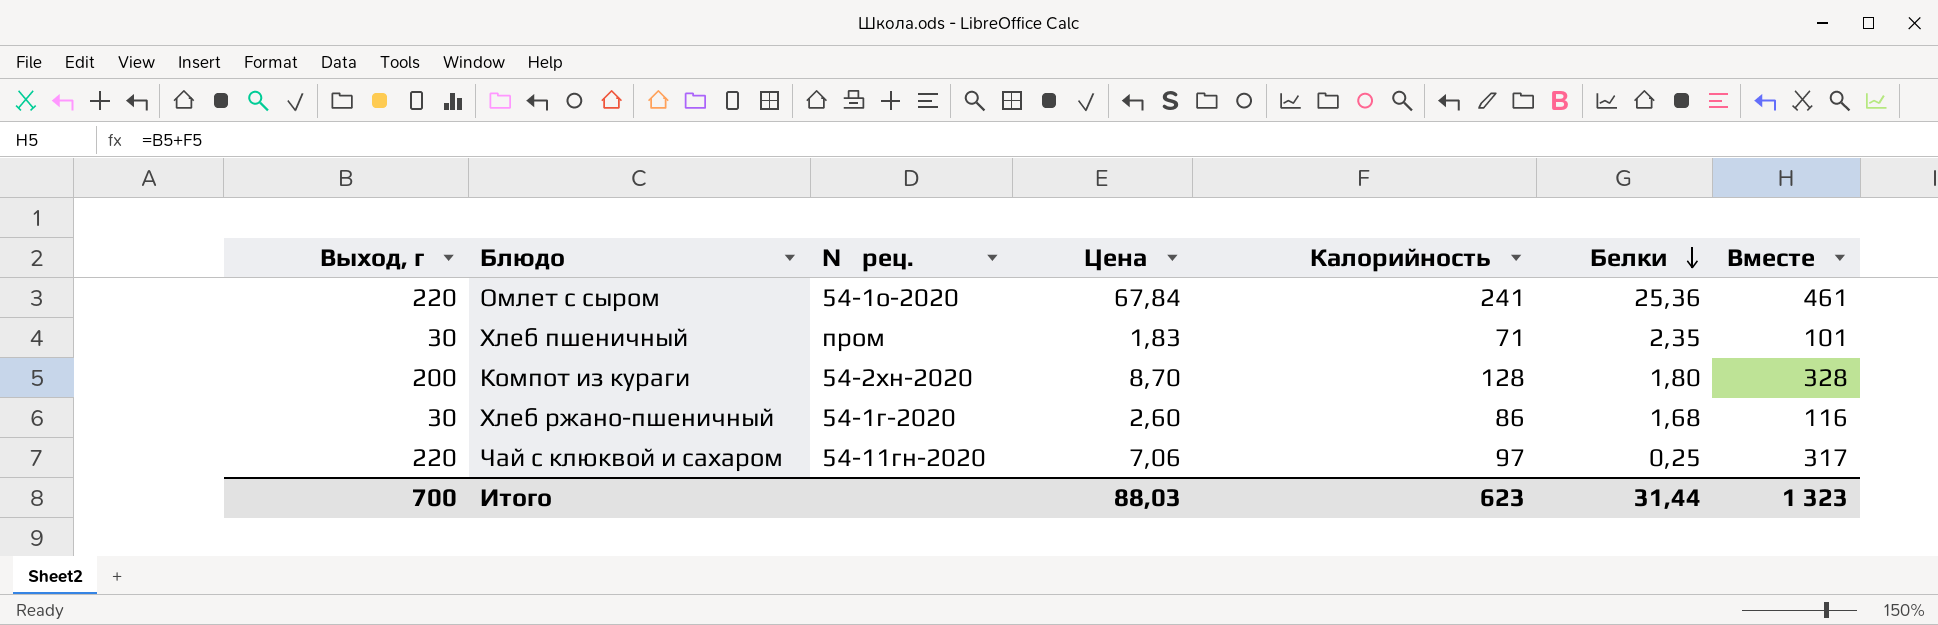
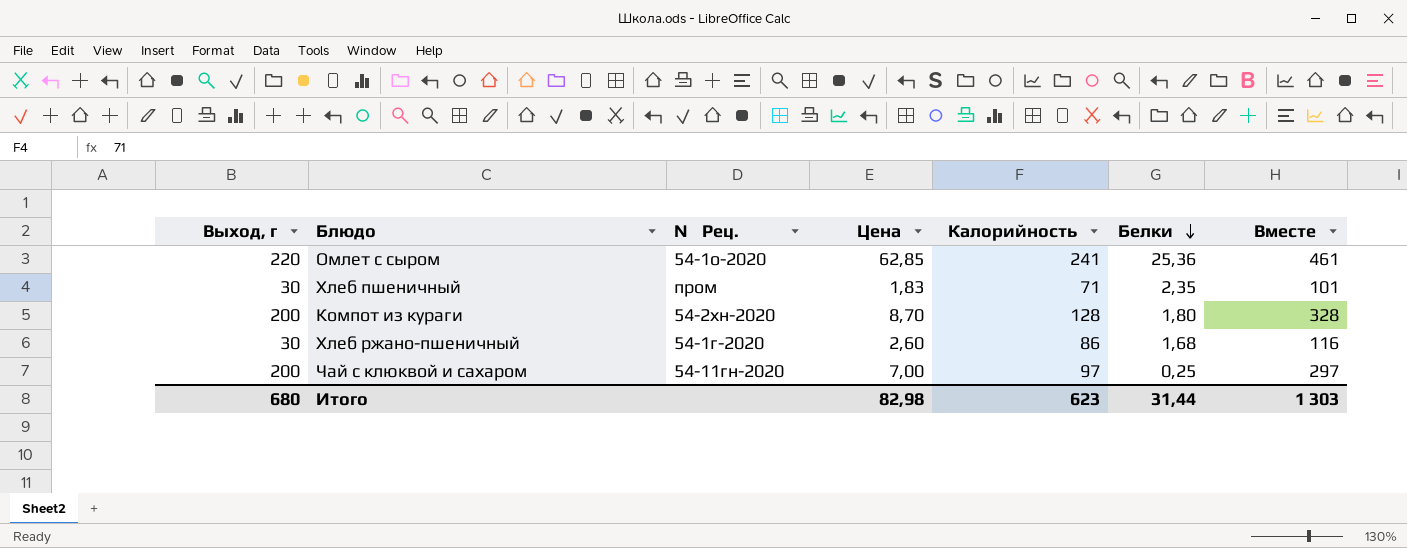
column name: № рец. -> № Рец.
Омлет с сыром | Цена: 67,84 -> 62,85
Чай с клюквой и сахаром | Выход, г: 220 -> 200
Чай с клюквой и сахаром | Цена: 7,06 -> 7,00
Чай с клюквой и сахаром | Вместе: 317 -> 297
Итого | Выход, г: 700 -> 680
Итого | Цена: 88,03 -> 82,98
Итого | Вместе: 1 323 -> 1 303

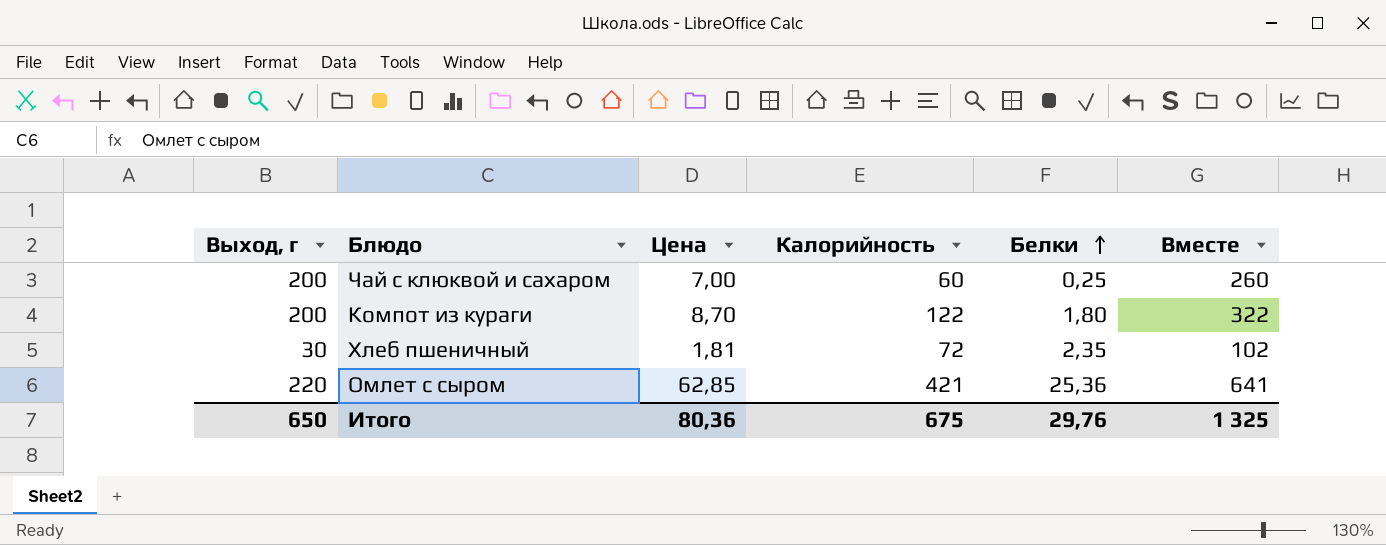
row order: Белки descending -> Белки ascending
column № Рец. | position: 3 -> none
row Хлеб ржано-пшеничный: 30 | 54-1г-2020 | 2,60 | 86 | 1,68 | 116 -> none
Чай с клюквой и сахаром | Калорийность: 97 -> 60
Чай с клюквой и сахаром | Вместе: 297 -> 260
Компот из кураги | Калорийность: 128 -> 122
Компот из кураги | Вместе: 328 -> 322
Хлеб пшеничный | Цена: 1,83 -> 1,81
Хлеб пшеничный | Калорийность: 71 -> 72
Хлеб пшеничный | Вместе: 101 -> 102
Омлет с сыром | Калорийность: 241 -> 421
Омлет с сыром | Вместе: 461 -> 641
Итого | Выход, г: 680 -> 650
Итого | Цена: 82,98 -> 80,36
Итого | Калорийность: 623 -> 675
Итого | Белки: 31,44 -> 29,76
Итого | Вместе: 1 303 -> 1 325

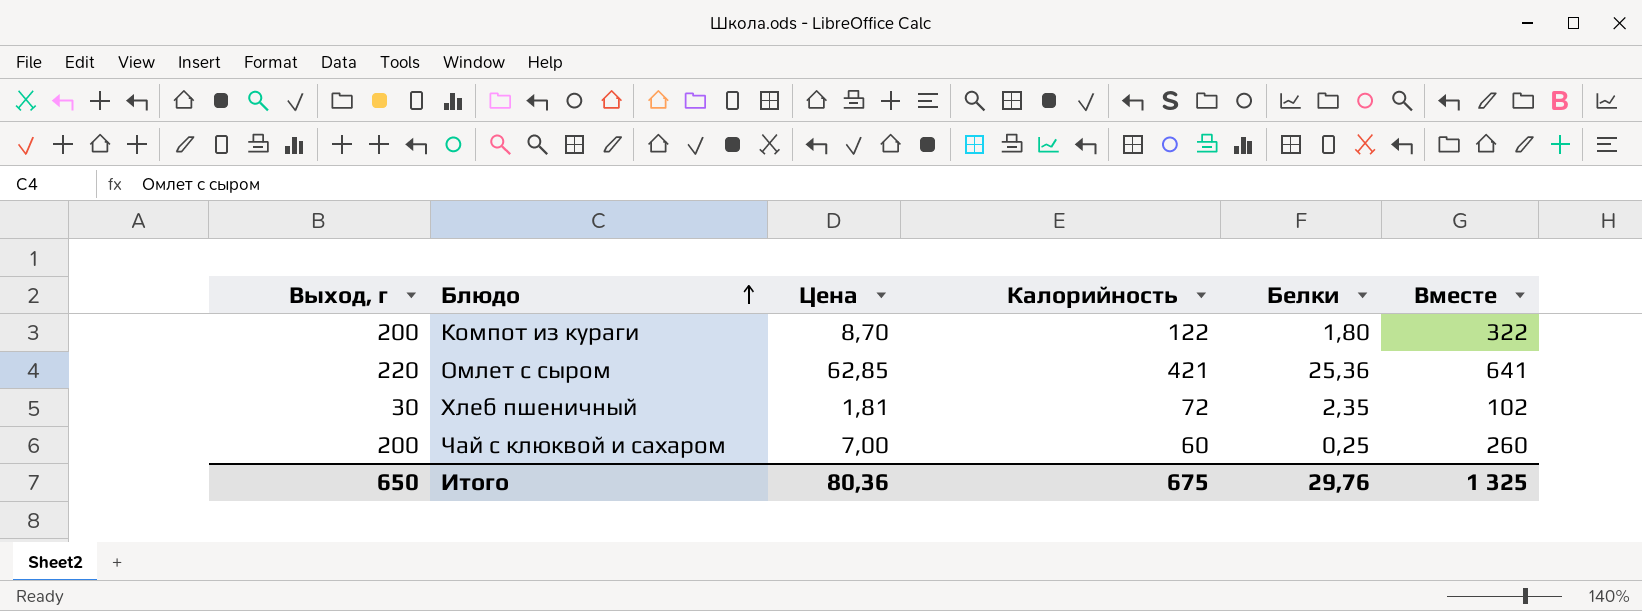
row order: Белки ascending -> Блюдо ascending

